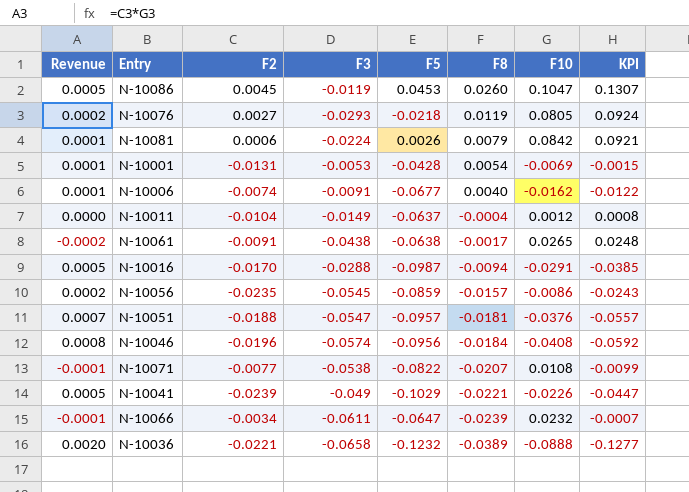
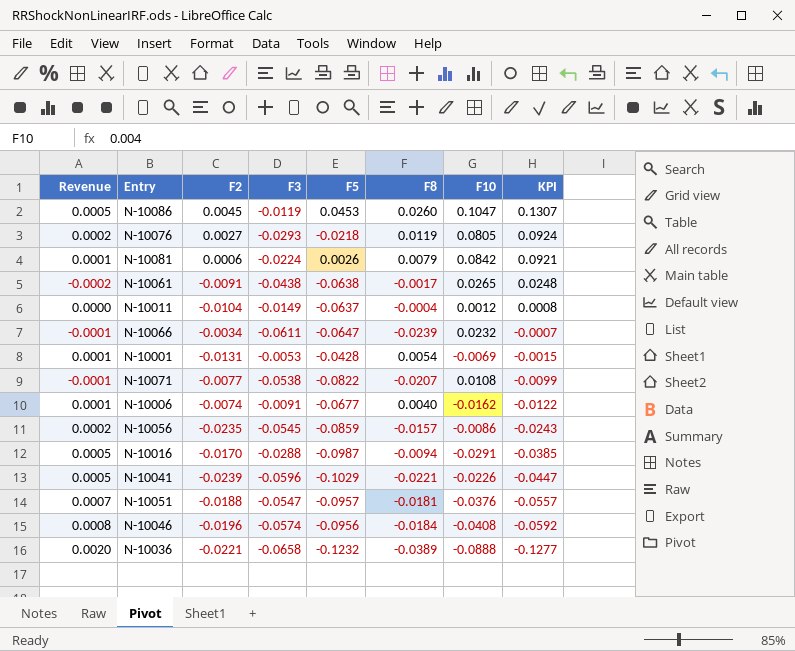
row order: F8 descending -> KPI descending
N-10041 | F3: -0.049 -> -0.0596

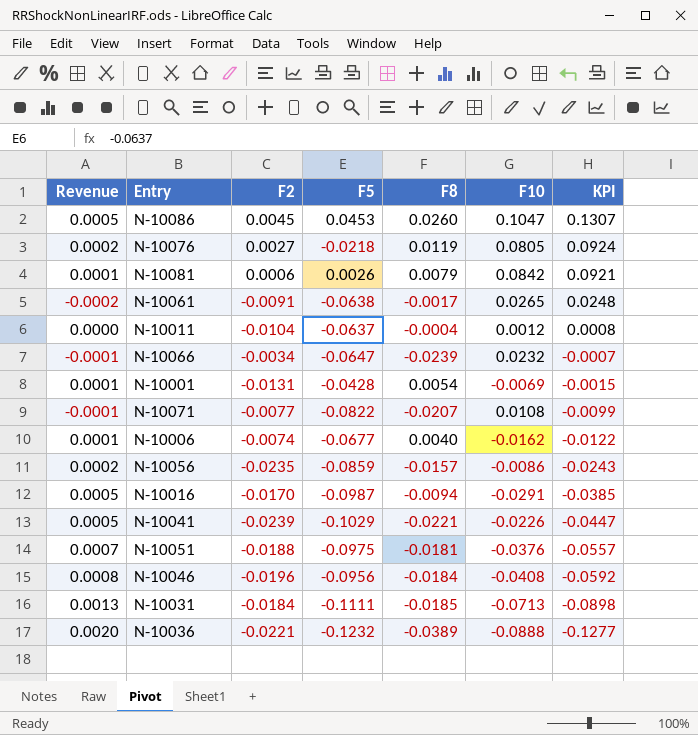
column F3 | position: 4 -> none
N-10051 | F5: -0.0957 -> -0.0975
row N-10031: none -> 0.0013 | -0.0184 | -0.1111 | -0.0185 | -0.0713 | -0.0898

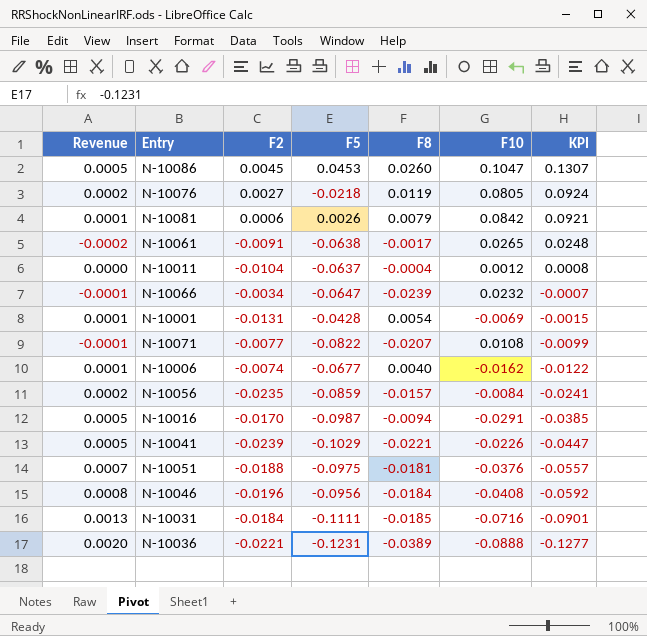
N-10056 | F10: -0.0086 -> -0.0084
N-10056 | KPI: -0.0243 -> -0.0241
N-10031 | F10: -0.0713 -> -0.0716
N-10031 | KPI: -0.0898 -> -0.0901
N-10036 | F5: -0.1232 -> -0.1231

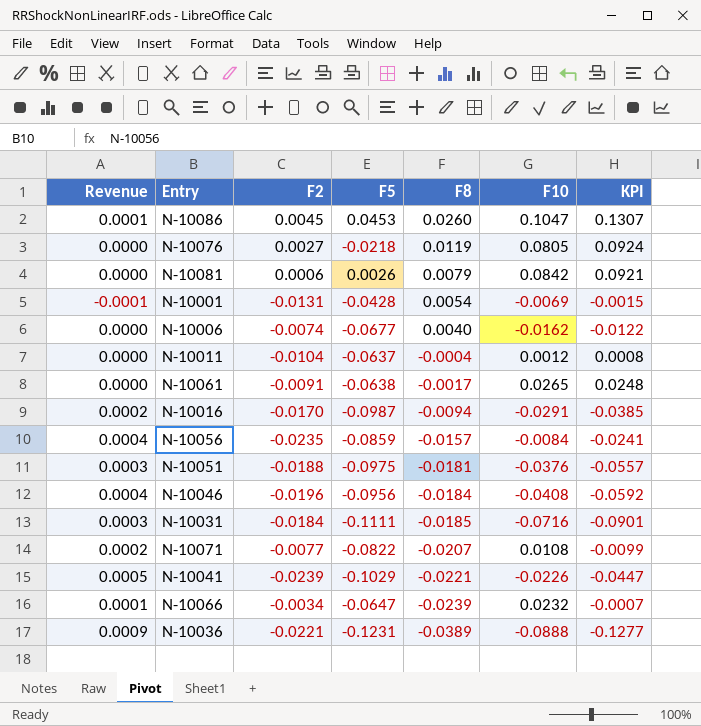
row order: KPI descending -> F8 descending
column Revenue | formula: [F2] * [F10] -> [F2] * [F8]

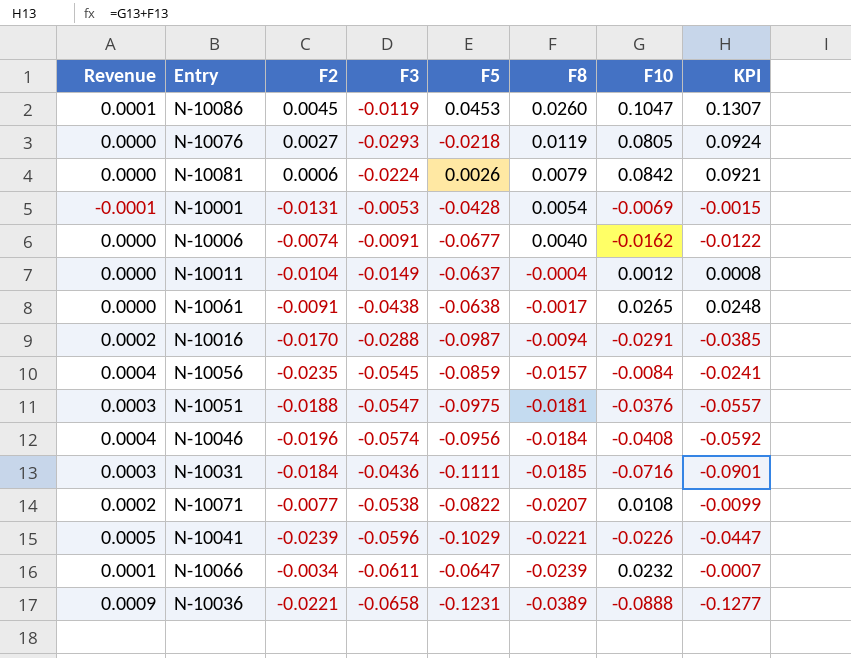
column F3 | position: none -> 4

